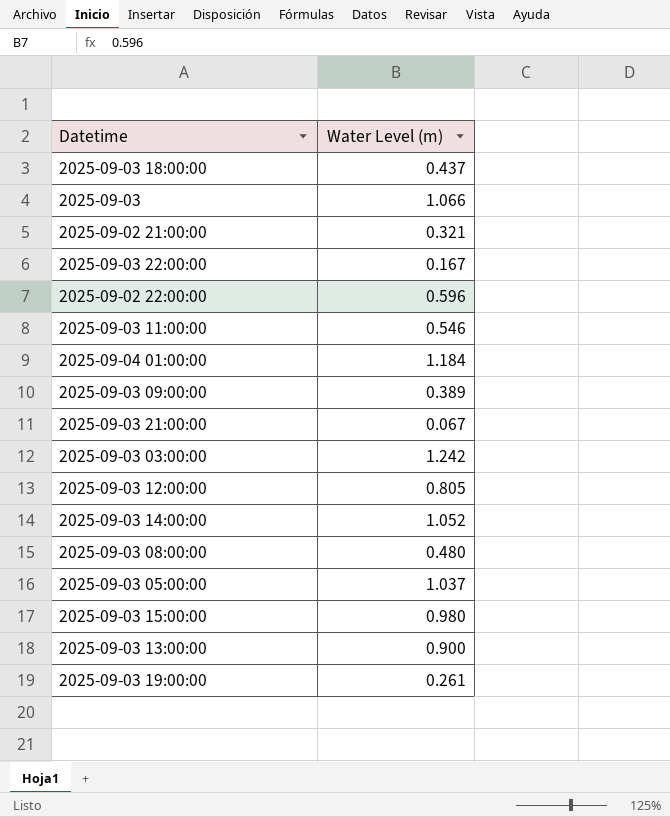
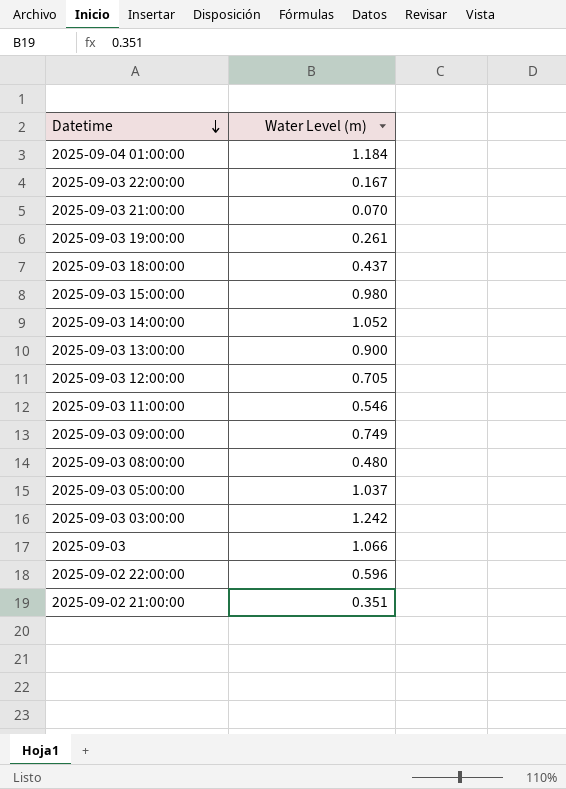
row order: none -> Datetime descending
2025-09-03 21:00:00 | Water Level (m): 0.067 -> 0.070
2025-09-03 12:00:00 | Water Level (m): 0.805 -> 0.705
2025-09-03 09:00:00 | Water Level (m): 0.389 -> 0.749
2025-09-02 21:00:00 | Water Level (m): 0.321 -> 0.351

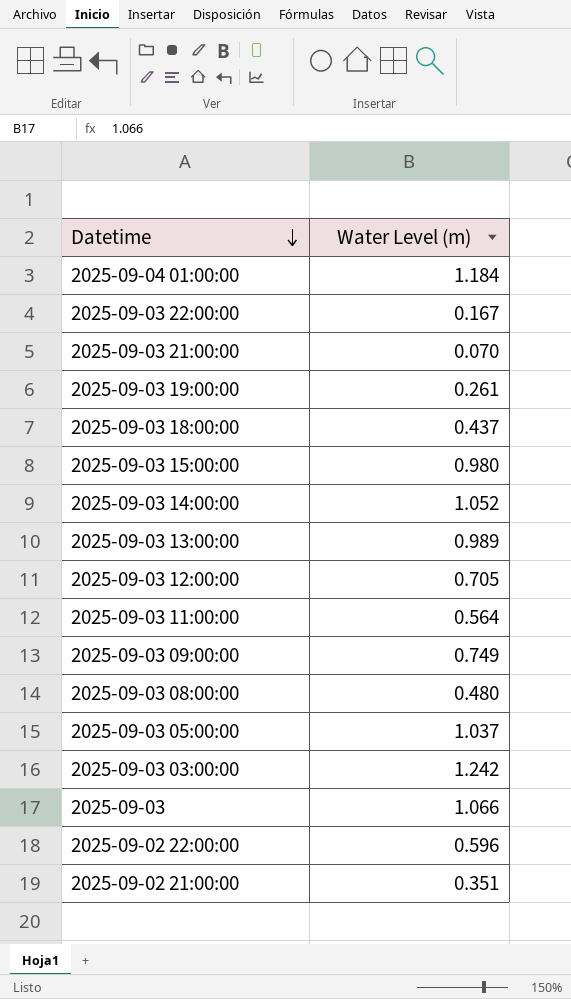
2025-09-03 13:00:00 | Water Level (m): 0.900 -> 0.989
2025-09-03 11:00:00 | Water Level (m): 0.546 -> 0.564

